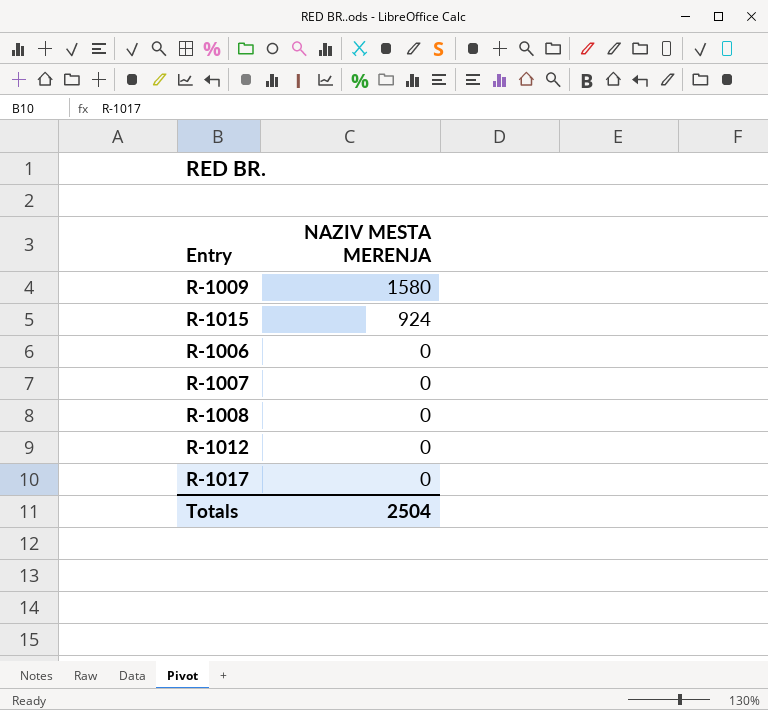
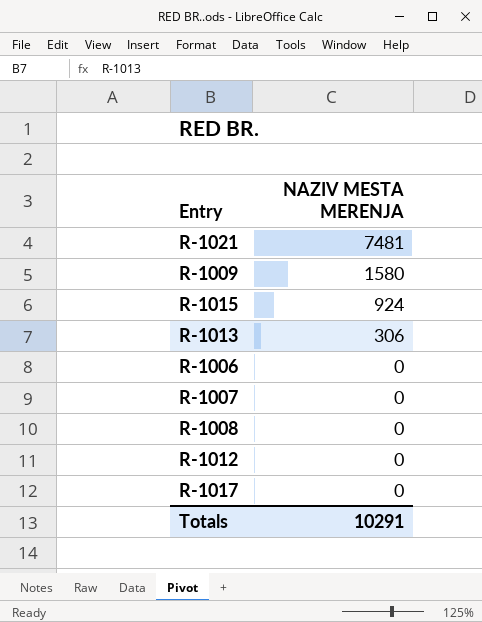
row R-1021: none -> 7481
row R-1013: none -> 306
Totals | NAZIV MESTA MERENJA: 2504 -> 10291

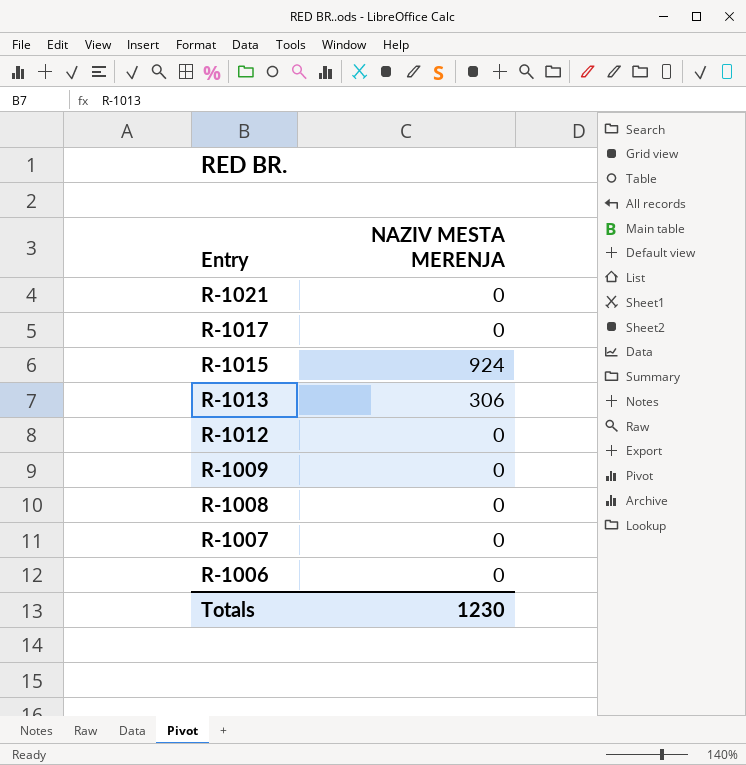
row order: NAZIV MESTA MERENJA descending -> Entry descending
R-1021 | NAZIV MESTA MERENJA: 7481 -> 0
R-1009 | NAZIV MESTA MERENJA: 1580 -> 0
Totals | NAZIV MESTA MERENJA: 10291 -> 1230

